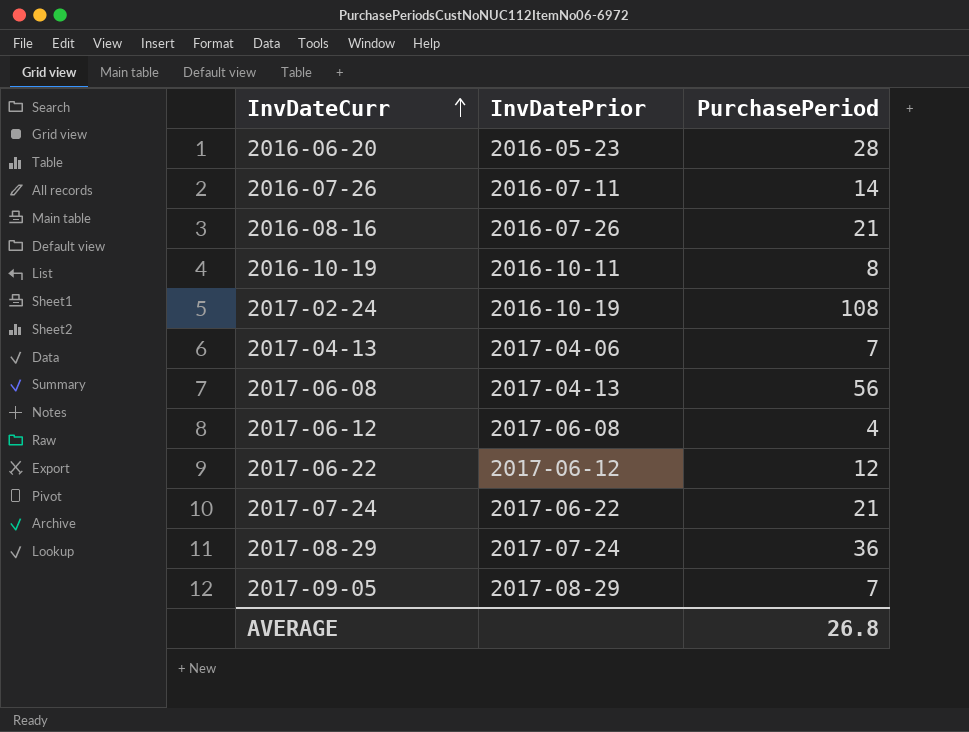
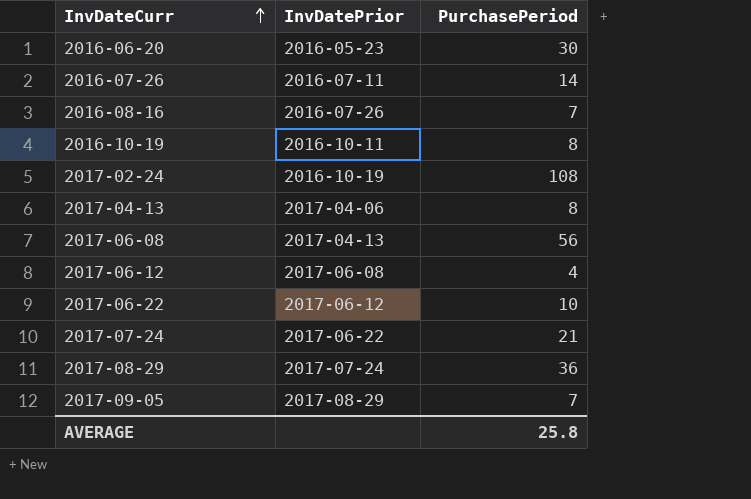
2016-06-20 | PurchasePeriod: 28 -> 30
2016-08-16 | PurchasePeriod: 21 -> 7
2017-04-13 | PurchasePeriod: 7 -> 8
2017-06-22 | PurchasePeriod: 12 -> 10
AVERAGE | PurchasePeriod: 26.8 -> 25.8

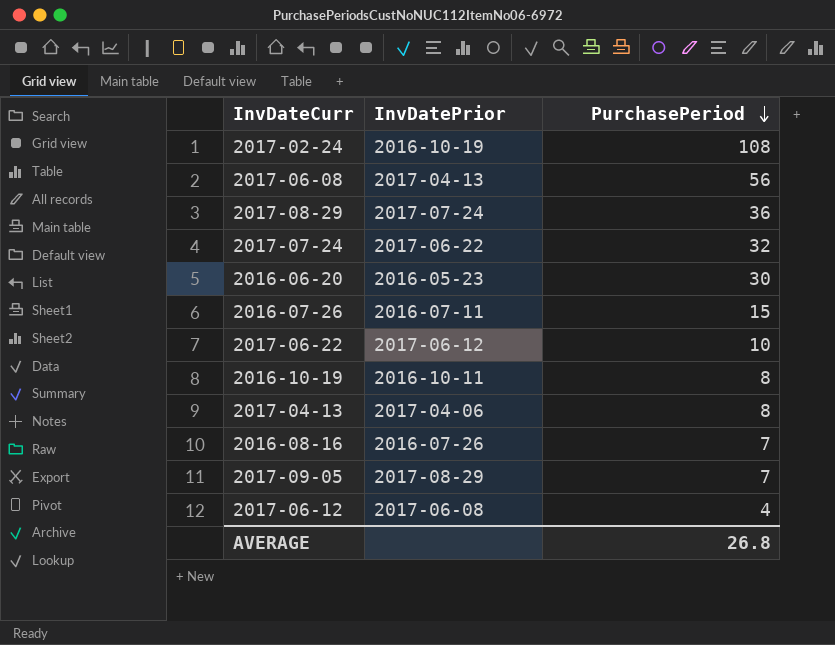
row order: InvDateCurr ascending -> PurchasePeriod descending
2017-07-24 | PurchasePeriod: 21 -> 32
2016-07-26 | PurchasePeriod: 14 -> 15
AVERAGE | PurchasePeriod: 25.8 -> 26.8

